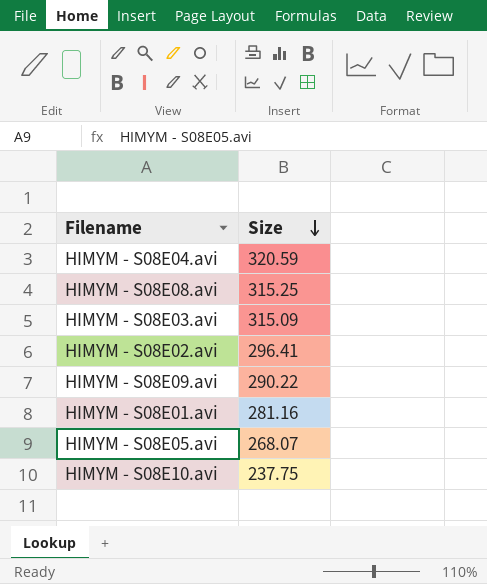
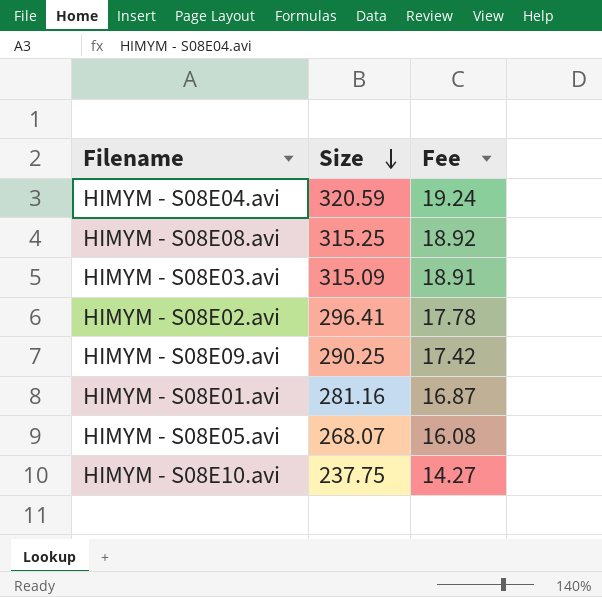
column Fee | formula: none -> [Size] * 0.06
HIMYM - S08E09.avi | Size: 290.22 -> 290.25

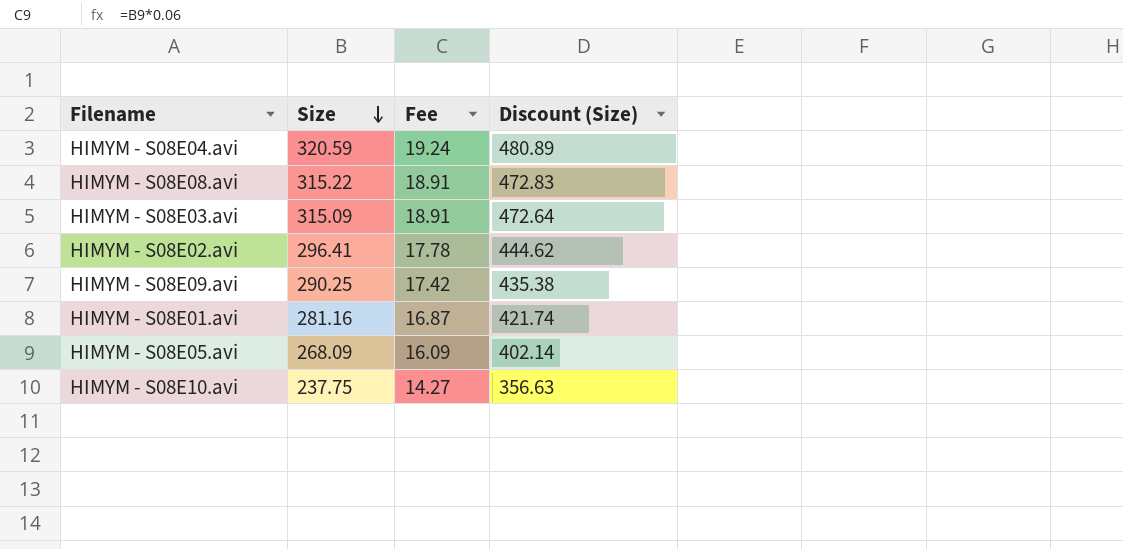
column Discount (Size) | formula: none -> [Size] * 1.5
HIMYM - S08E08.avi | Size: 315.25 -> 315.22
HIMYM - S08E08.avi | Fee: 18.92 -> 18.91
HIMYM - S08E05.avi | Size: 268.07 -> 268.09
HIMYM - S08E05.avi | Fee: 16.08 -> 16.09

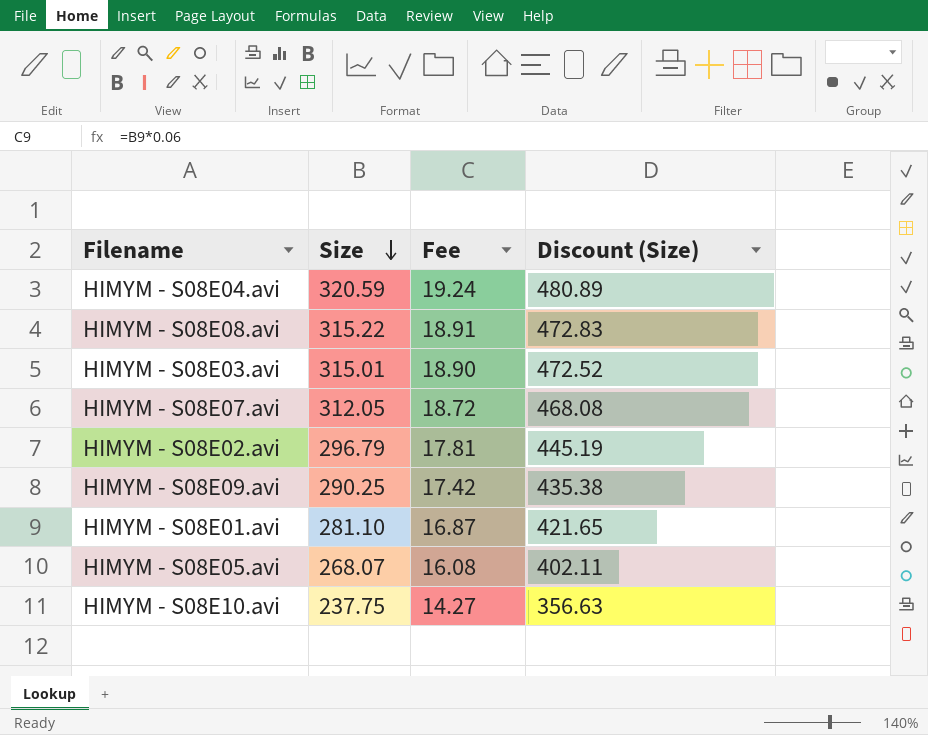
HIMYM - S08E03.avi | Size: 315.09 -> 315.01
HIMYM - S08E03.avi | Fee: 18.91 -> 18.90
HIMYM - S08E03.avi | Discount (Size): 472.64 -> 472.52
row HIMYM - S08E07.avi: none -> 312.05 | 18.72 | 468.08
HIMYM - S08E02.avi | Size: 296.41 -> 296.79
HIMYM - S08E02.avi | Fee: 17.78 -> 17.81
HIMYM - S08E02.avi | Discount (Size): 444.62 -> 445.19
HIMYM - S08E01.avi | Size: 281.16 -> 281.10
HIMYM - S08E01.avi | Discount (Size): 421.74 -> 421.65
HIMYM - S08E05.avi | Size: 268.09 -> 268.07
HIMYM - S08E05.avi | Fee: 16.09 -> 16.08
HIMYM - S08E05.avi | Discount (Size): 402.14 -> 402.11

